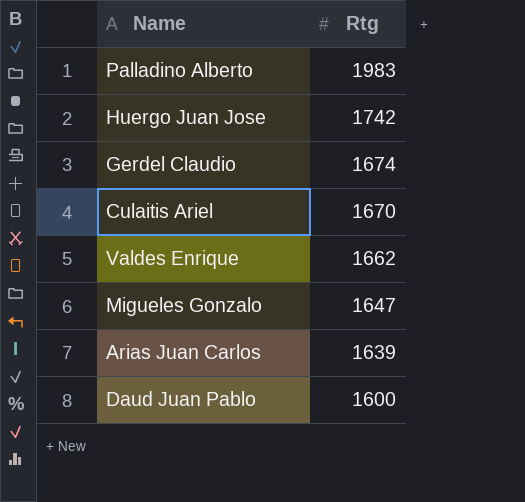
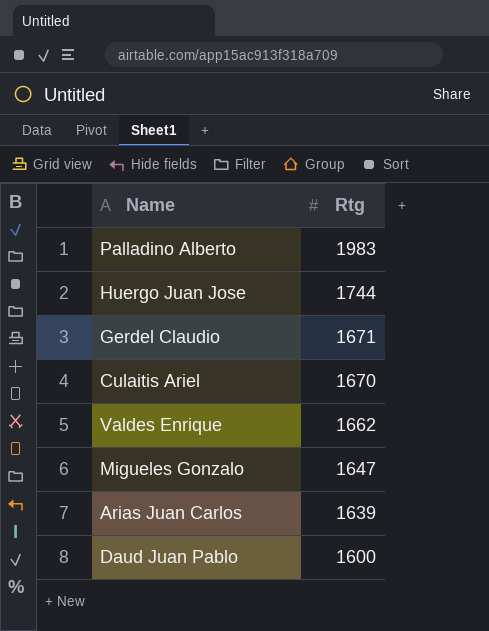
Huergo Juan Jose | Rtg: 1742 -> 1744
Gerdel Claudio | Rtg: 1674 -> 1671

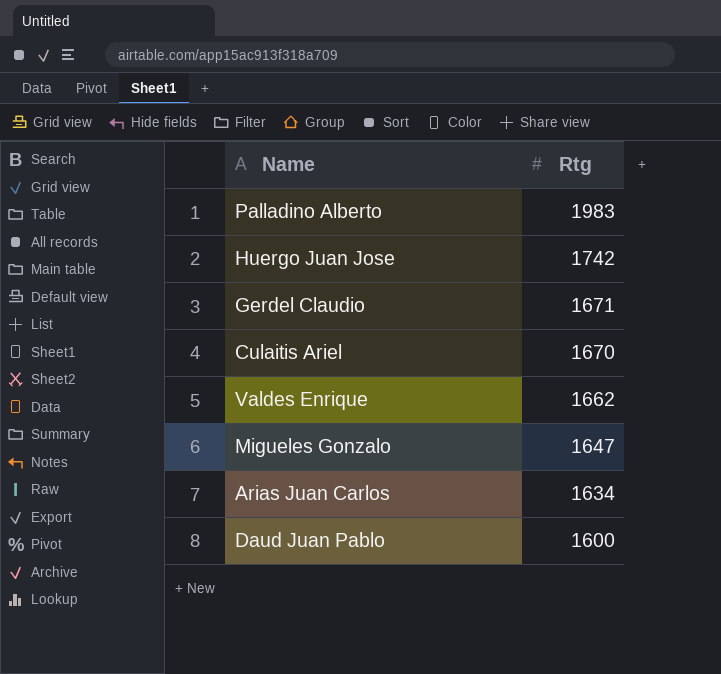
Huergo Juan Jose | Rtg: 1744 -> 1742
Arias Juan Carlos | Rtg: 1639 -> 1634

